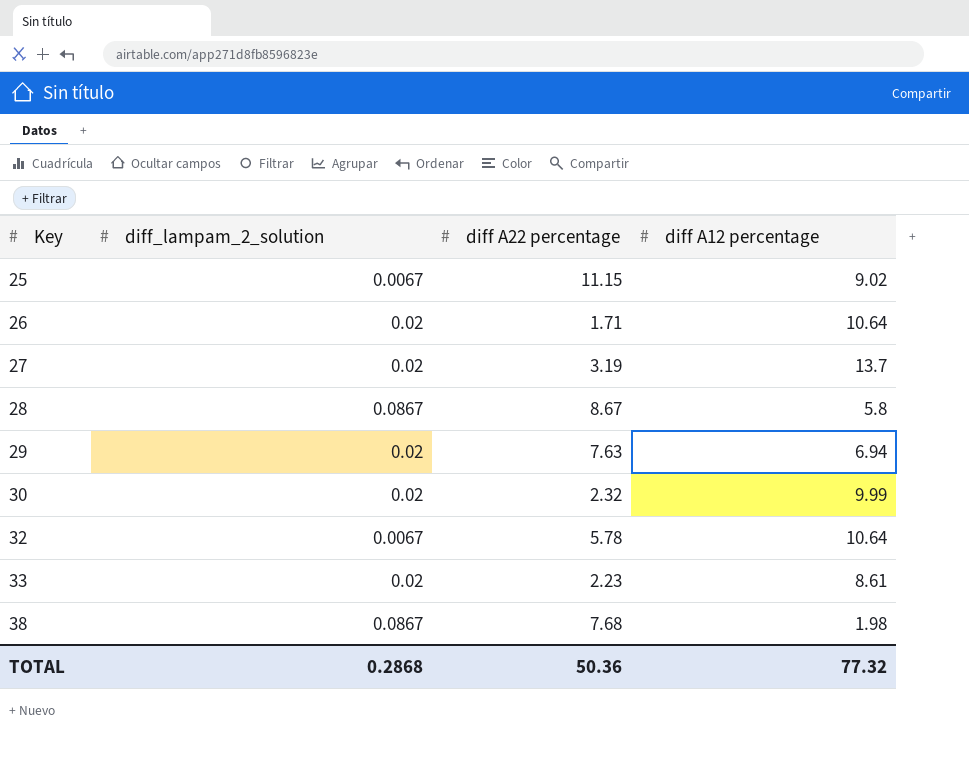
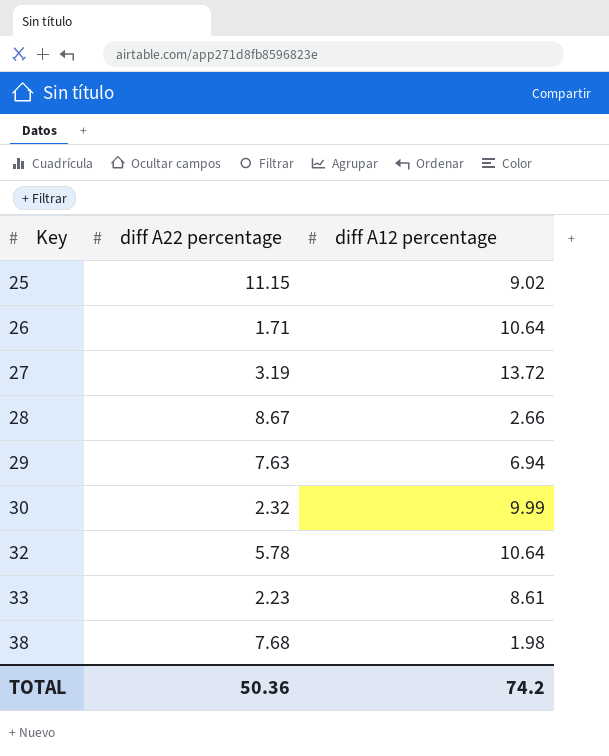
column diff_lampam_2_solution | position: 2 -> none
27 | diff A12 percentage: 13.7 -> 13.72
28 | diff A12 percentage: 5.8 -> 2.66
TOTAL | diff A12 percentage: 77.32 -> 74.2

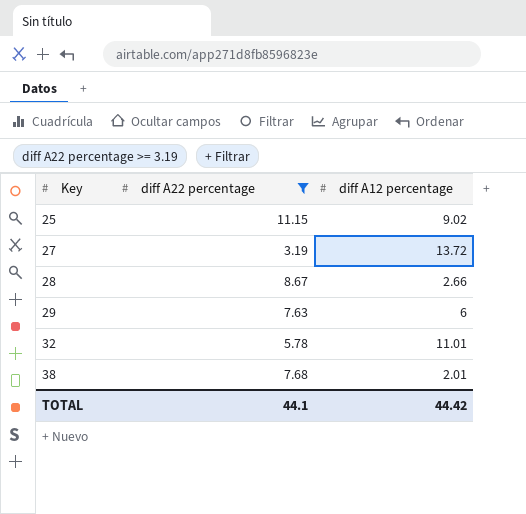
filter: none -> diff A22 percentage >= 3.19
29 | diff A12 percentage: 6.94 -> 6
32 | diff A12 percentage: 10.64 -> 11.01
38 | diff A12 percentage: 1.98 -> 2.01
TOTAL | diff A22 percentage: 50.36 -> 44.1
TOTAL | diff A12 percentage: 74.2 -> 44.42

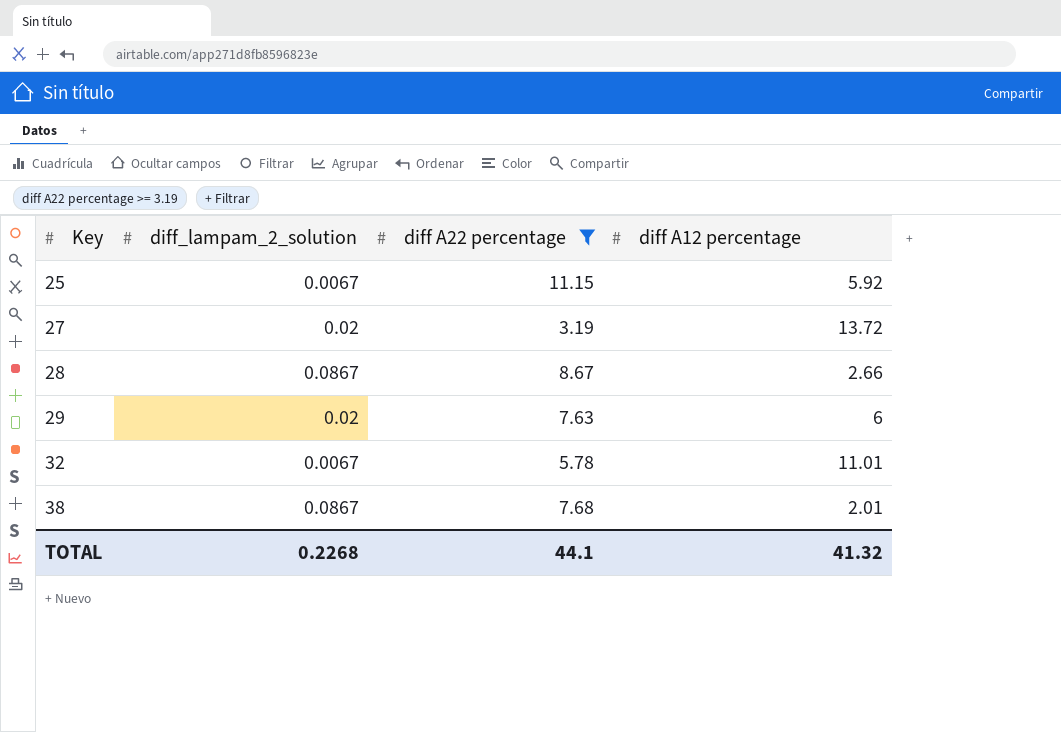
column diff_lampam_2_solution | position: none -> 2
25 | diff A12 percentage: 9.02 -> 5.92
TOTAL | diff A12 percentage: 44.42 -> 41.32

